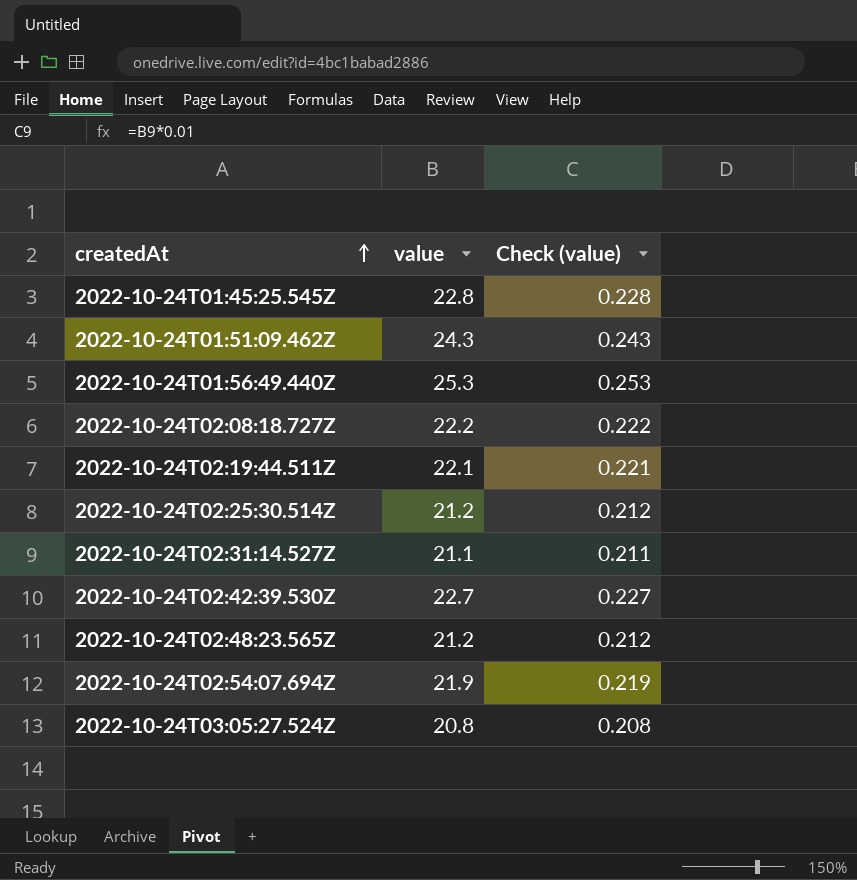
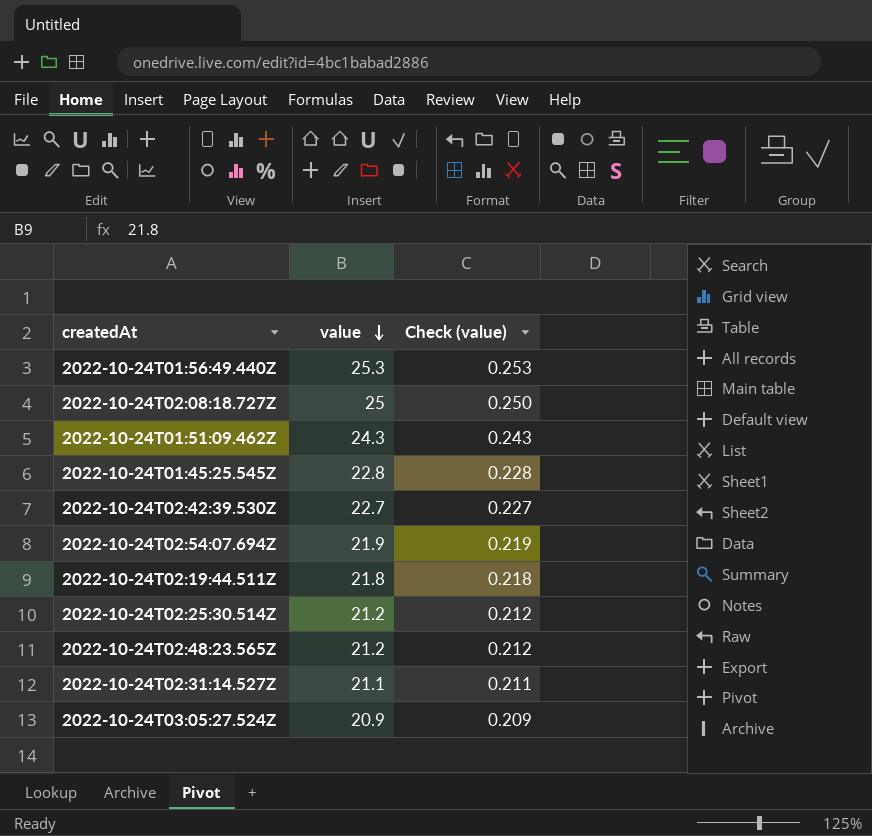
row order: createdAt ascending -> value descending
2022-10-24T02:08:18.727Z | value: 22.2 -> 25
2022-10-24T02:08:18.727Z | Check (value): 0.222 -> 0.250
2022-10-24T02:19:44.511Z | value: 22.1 -> 21.8
2022-10-24T02:19:44.511Z | Check (value): 0.221 -> 0.218
2022-10-24T03:05:27.524Z | value: 20.8 -> 20.9
2022-10-24T03:05:27.524Z | Check (value): 0.208 -> 0.209

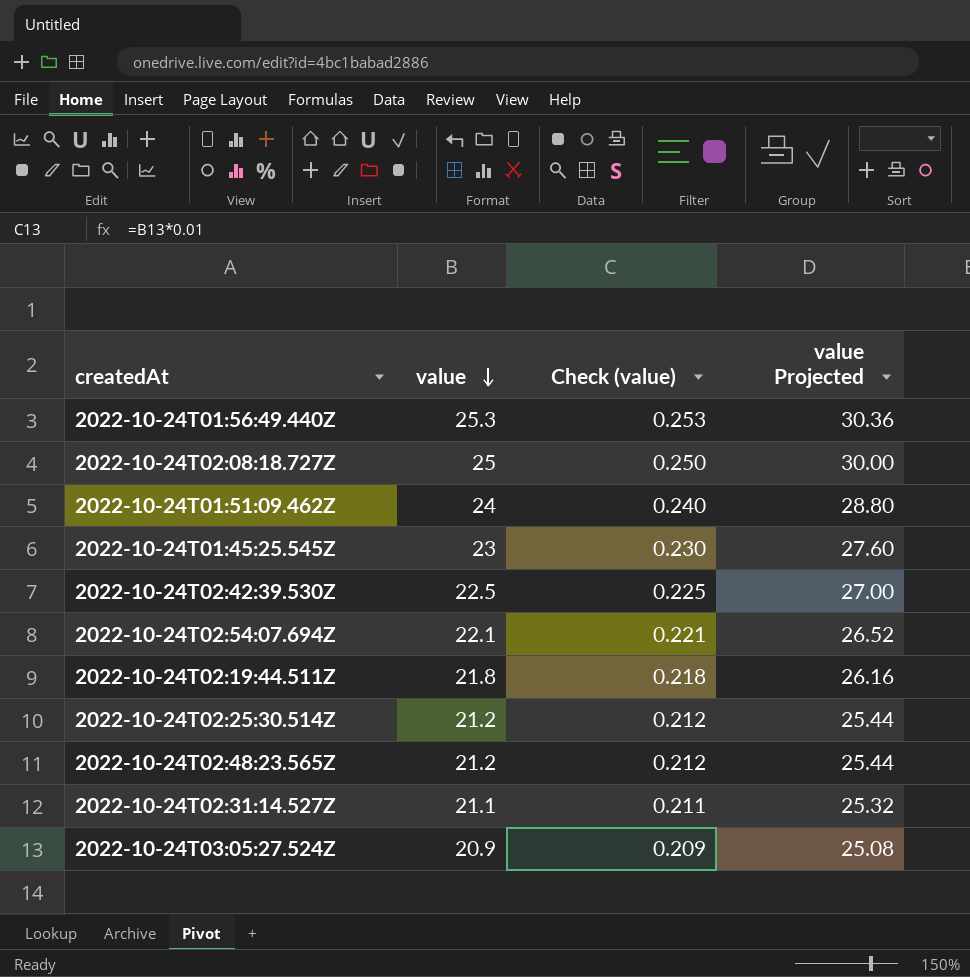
column value Projected | formula: none -> [value] * 1.2
2022-10-24T01:51:09.462Z | value: 24.3 -> 24
2022-10-24T01:51:09.462Z | Check (value): 0.243 -> 0.240
2022-10-24T01:45:25.545Z | value: 22.8 -> 23
2022-10-24T01:45:25.545Z | Check (value): 0.228 -> 0.230
2022-10-24T02:42:39.530Z | value: 22.7 -> 22.5
2022-10-24T02:42:39.530Z | Check (value): 0.227 -> 0.225
2022-10-24T02:54:07.694Z | value: 21.9 -> 22.1
2022-10-24T02:54:07.694Z | Check (value): 0.219 -> 0.221

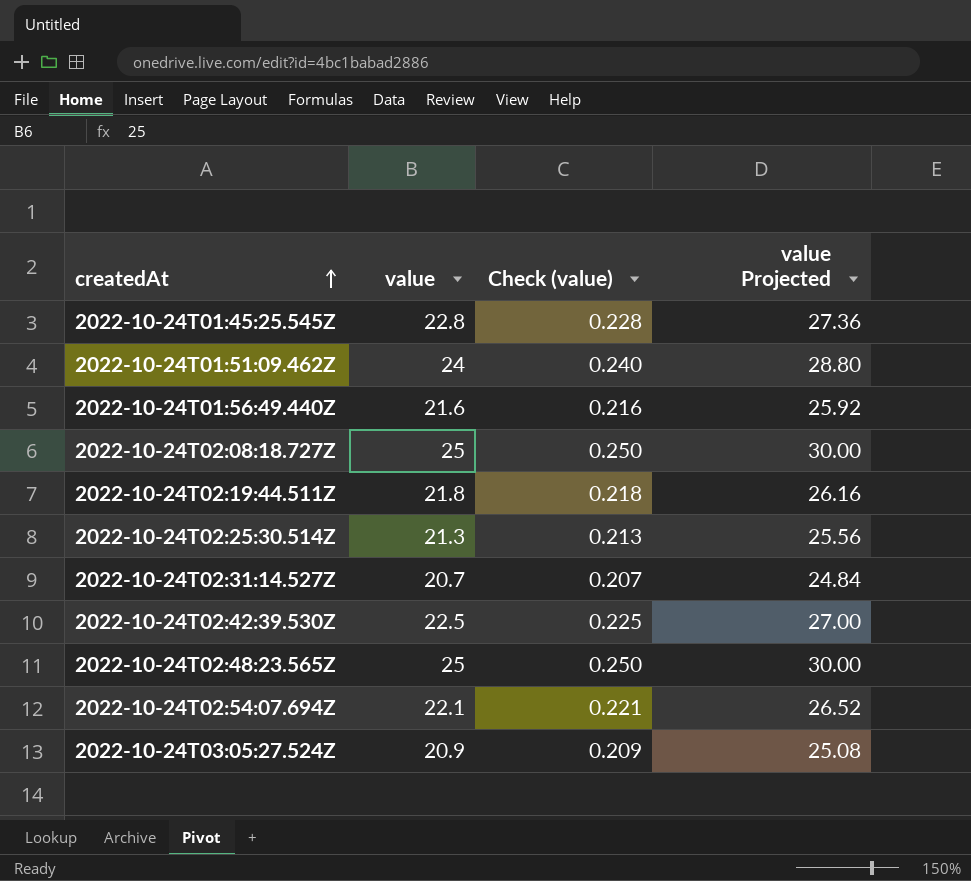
row order: value descending -> createdAt ascending
2022-10-24T01:45:25.545Z | value: 23 -> 22.8
2022-10-24T01:45:25.545Z | Check (value): 0.230 -> 0.228
2022-10-24T01:45:25.545Z | value Projected: 27.60 -> 27.36
2022-10-24T01:56:49.440Z | value: 25.3 -> 21.6
2022-10-24T01:56:49.440Z | Check (value): 0.253 -> 0.216
2022-10-24T01:56:49.440Z | value Projected: 30.36 -> 25.92
2022-10-24T02:25:30.514Z | value: 21.2 -> 21.3
2022-10-24T02:25:30.514Z | Check (value): 0.212 -> 0.213
2022-10-24T02:25:30.514Z | value Projected: 25.44 -> 25.56
2022-10-24T02:31:14.527Z | value: 21.1 -> 20.7
2022-10-24T02:31:14.527Z | Check (value): 0.211 -> 0.207
2022-10-24T02:31:14.527Z | value Projected: 25.32 -> 24.84
2022-10-24T02:48:23.565Z | value: 21.2 -> 25
2022-10-24T02:48:23.565Z | Check (value): 0.212 -> 0.250
2022-10-24T02:48:23.565Z | value Projected: 25.44 -> 30.00

